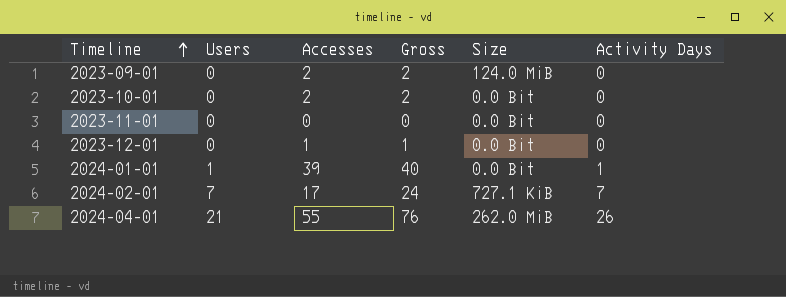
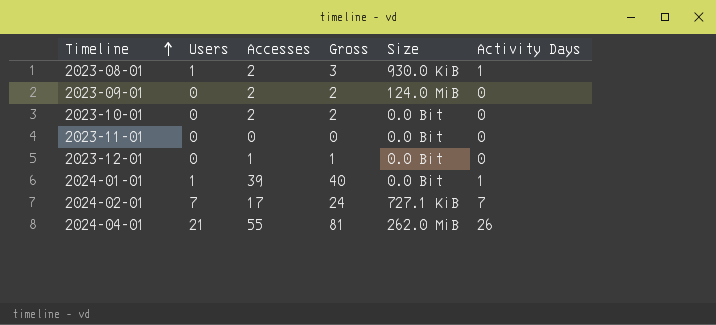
column Gross | formula: [Users] + [Accesses] -> [Accesses] + [Activity Days]
row 2023-08-01: none -> 1 | 2 | 3 | 930.0 KiB | 1

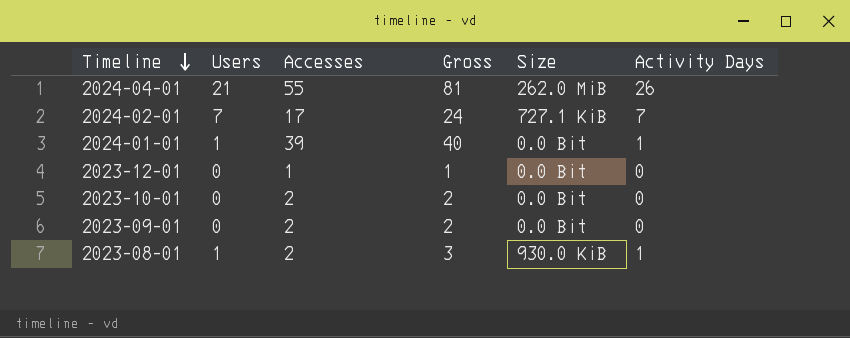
row order: Timeline ascending -> Timeline descending
row 2023-11-01: 0 | 0 | 0 | 0.0 Bit | 0 -> none
2023-09-01 | Size: 124.0 MiB -> 0.0 Bit

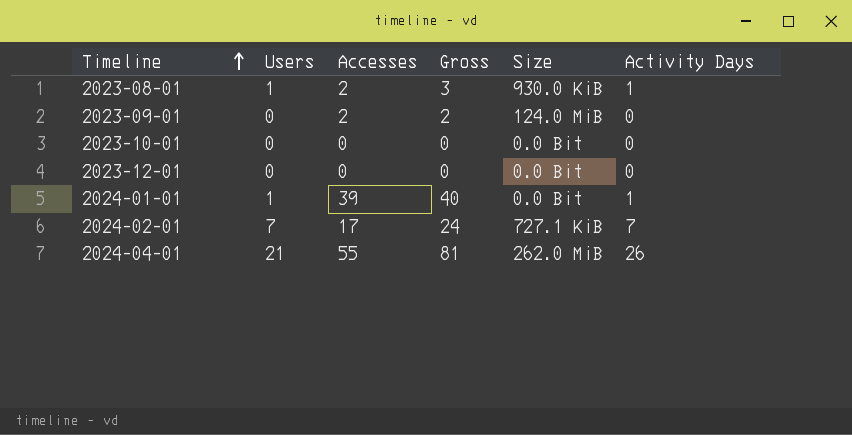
row order: Timeline descending -> Timeline ascending
2023-09-01 | Size: 0.0 Bit -> 124.0 MiB
2023-10-01 | Accesses: 2 -> 0
2023-10-01 | Gross: 2 -> 0
2023-12-01 | Accesses: 1 -> 0
2023-12-01 | Gross: 1 -> 0

